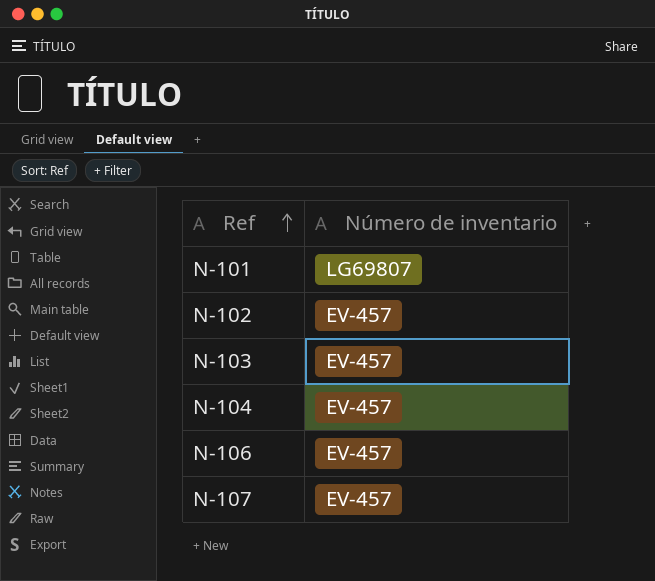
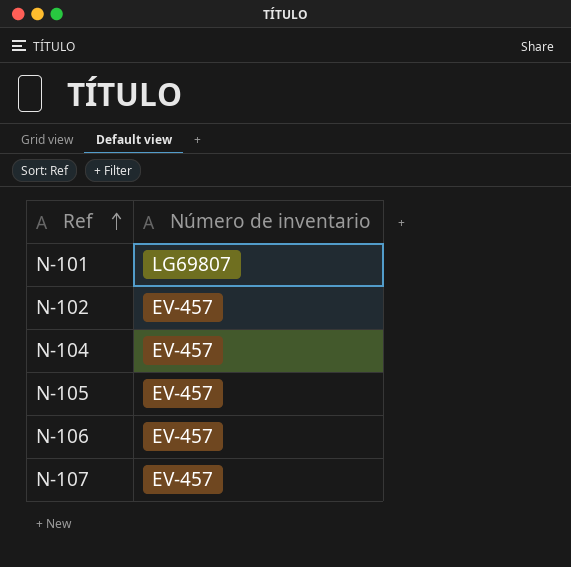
row N-103: EV-457 -> none
row N-105: none -> EV-457

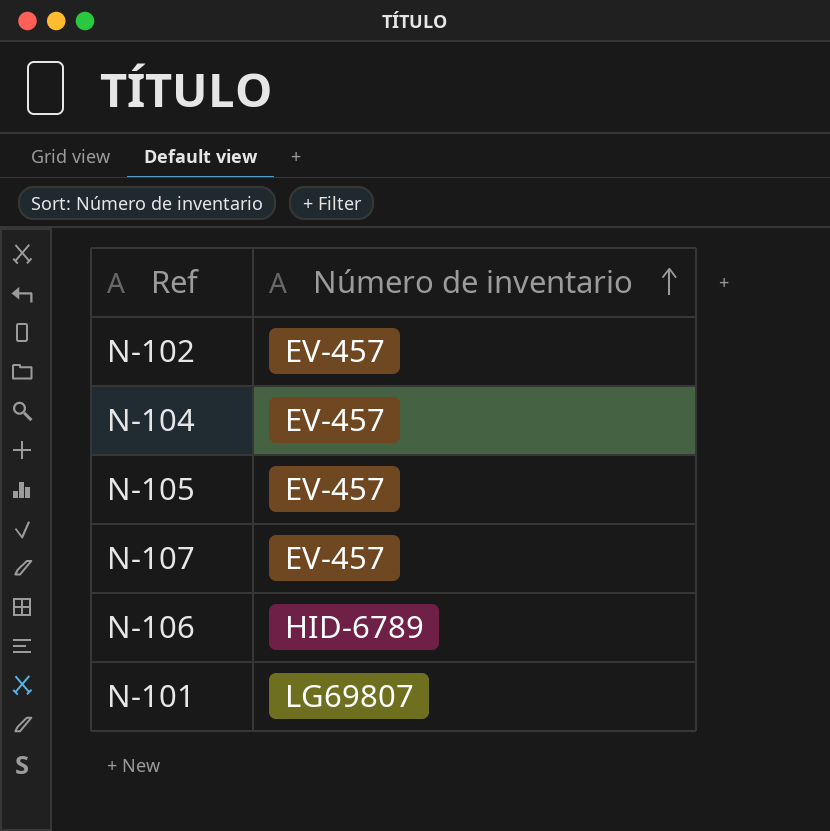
row order: Ref ascending -> Número de inventario ascending
N-106 | Número de inventario: EV-457 -> HID-6789

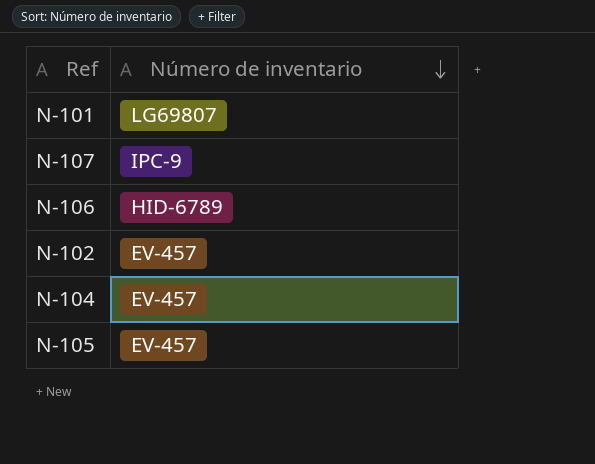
row order: Número de inventario ascending -> Número de inventario descending
N-107 | Número de inventario: EV-457 -> IPC-9

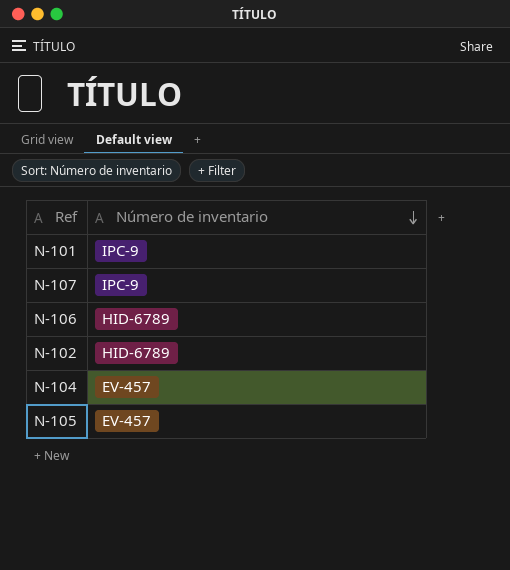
N-101 | Número de inventario: LG69807 -> IPC-9
N-102 | Número de inventario: EV-457 -> HID-6789

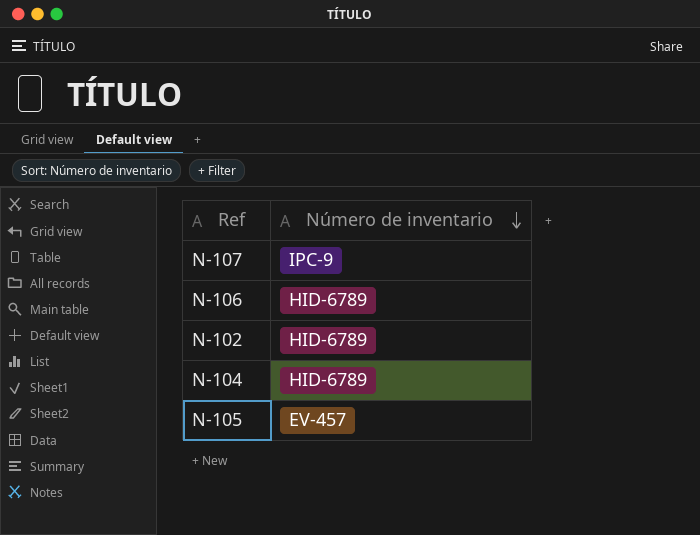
row N-101: IPC-9 -> none
N-104 | Número de inventario: EV-457 -> HID-6789

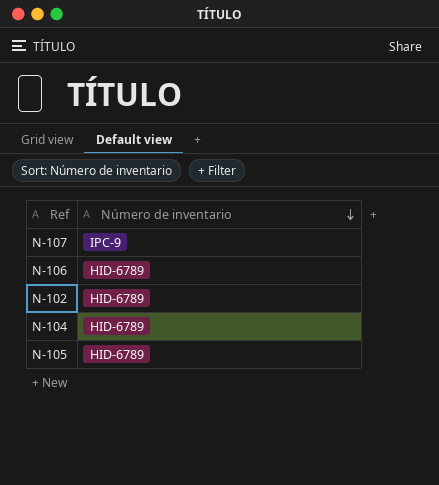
N-105 | Número de inventario: EV-457 -> HID-6789

